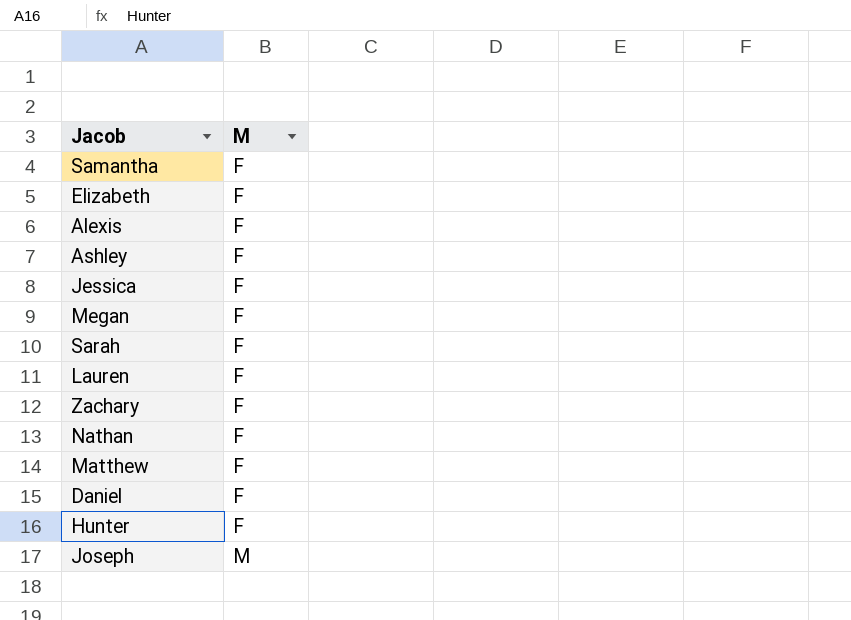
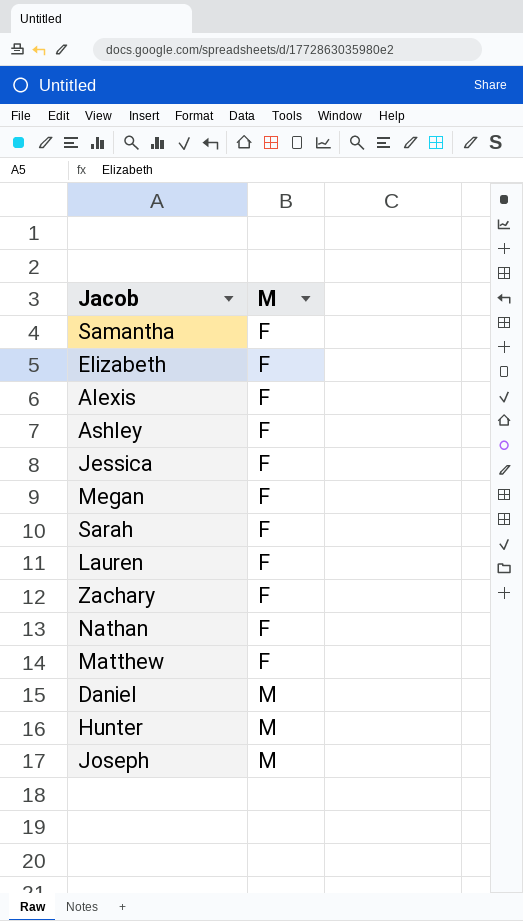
Daniel | M: F -> M
Hunter | M: F -> M

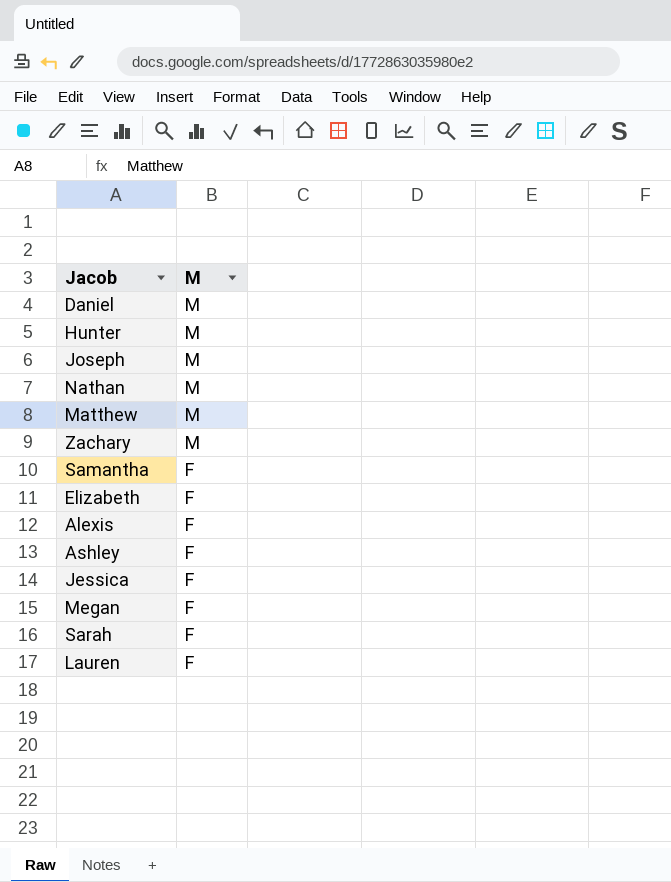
row order: M ascending -> M descending
Nathan | M: F -> M
Matthew | M: F -> M
Zachary | M: F -> M

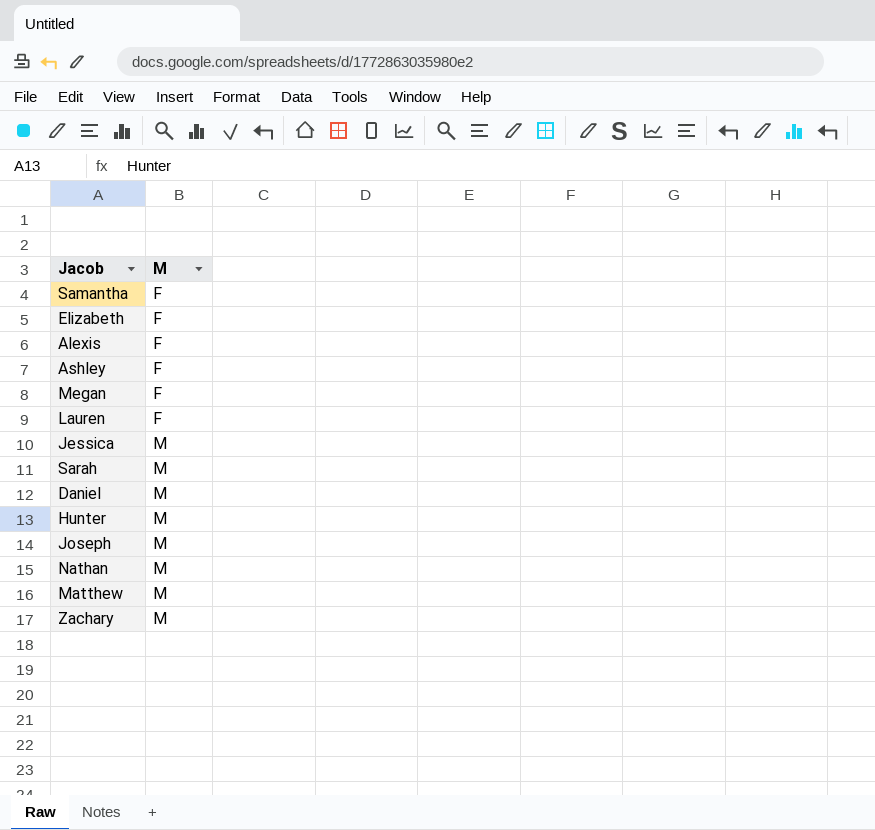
row order: M descending -> M ascending
Jessica | M: F -> M
Sarah | M: F -> M

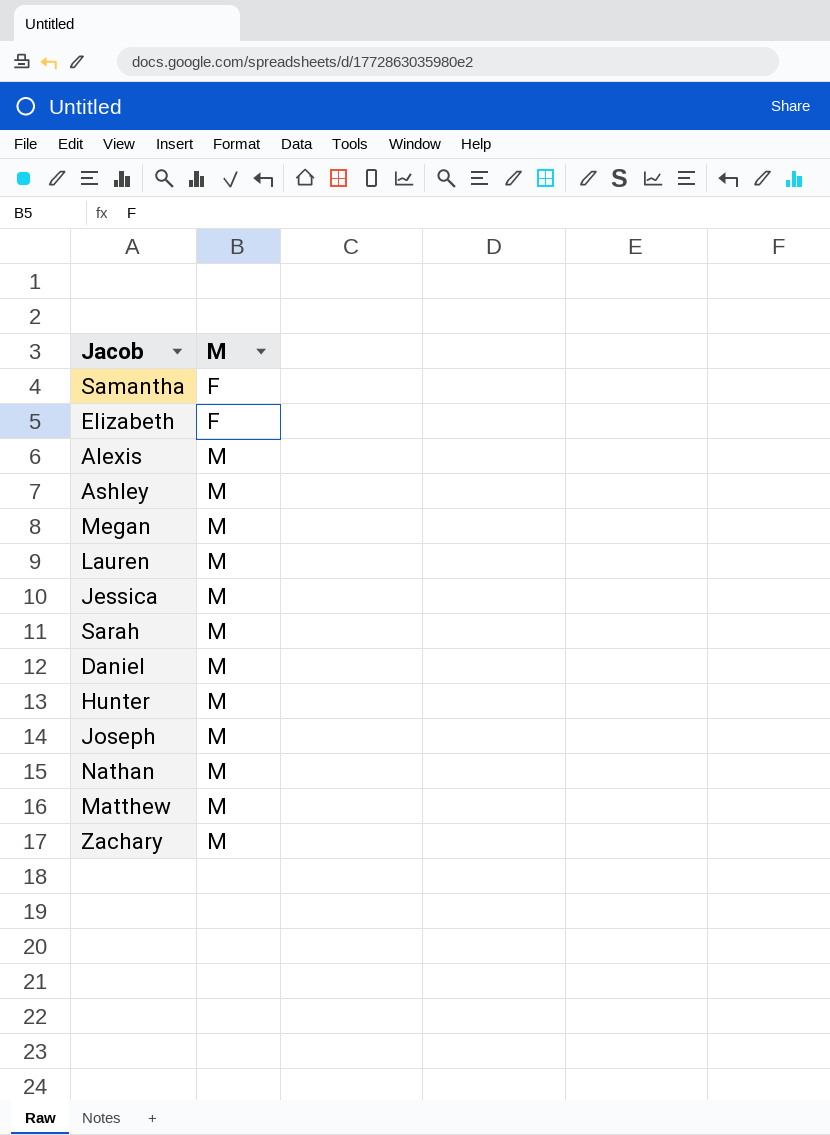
Alexis | M: F -> M
Ashley | M: F -> M
Megan | M: F -> M
Lauren | M: F -> M

